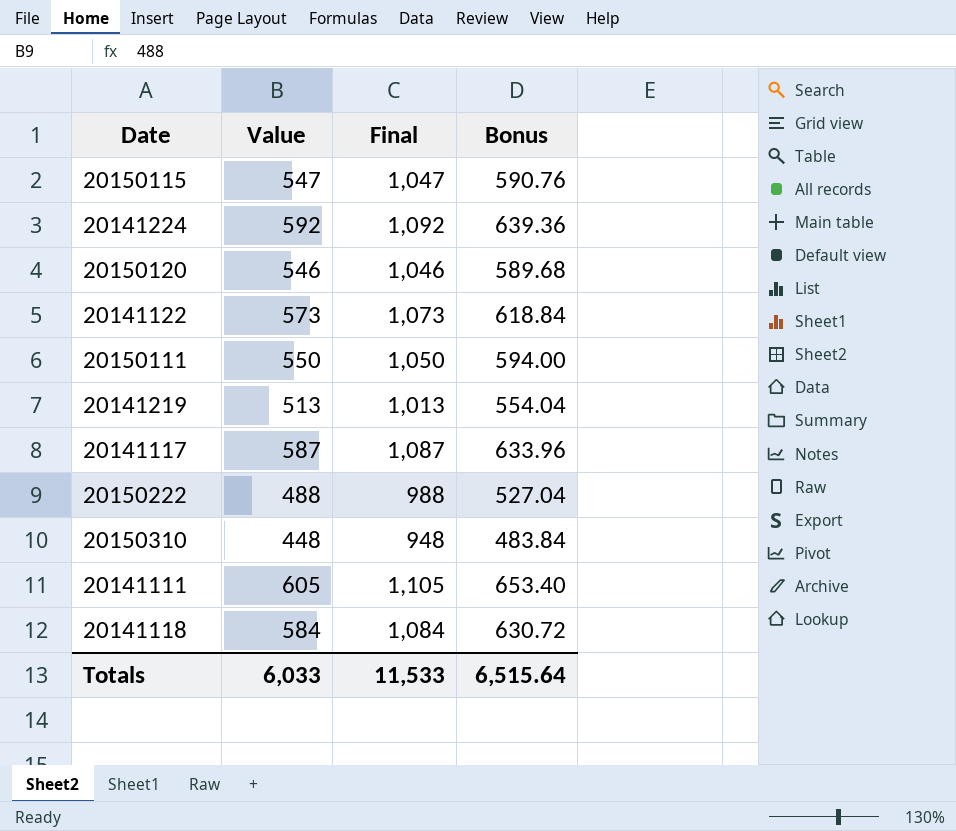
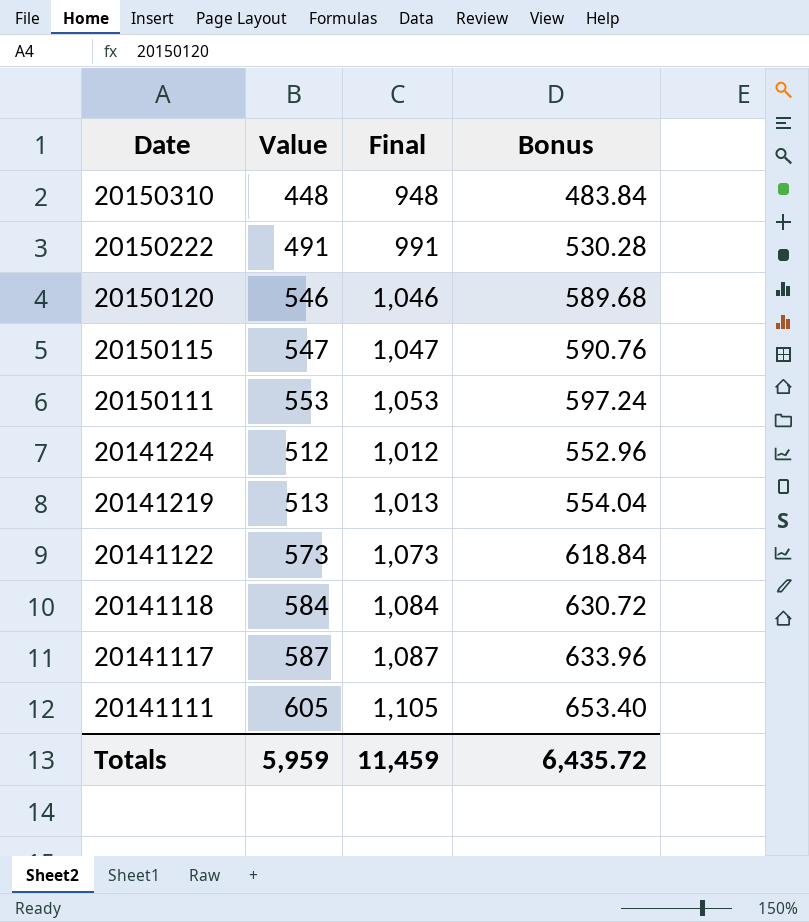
row order: none -> Date descending
20150222 | Value: 488 -> 491
20150222 | Final: 988 -> 991
20150222 | Bonus: 527.04 -> 530.28
20150111 | Value: 550 -> 553
20150111 | Final: 1,050 -> 1,053
20150111 | Bonus: 594.00 -> 597.24
20141224 | Value: 592 -> 512
20141224 | Final: 1,092 -> 1,012
20141224 | Bonus: 639.36 -> 552.96
Totals | Value: 6,033 -> 5,959
Totals | Final: 11,533 -> 11,459
Totals | Bonus: 6,515.64 -> 6,435.72

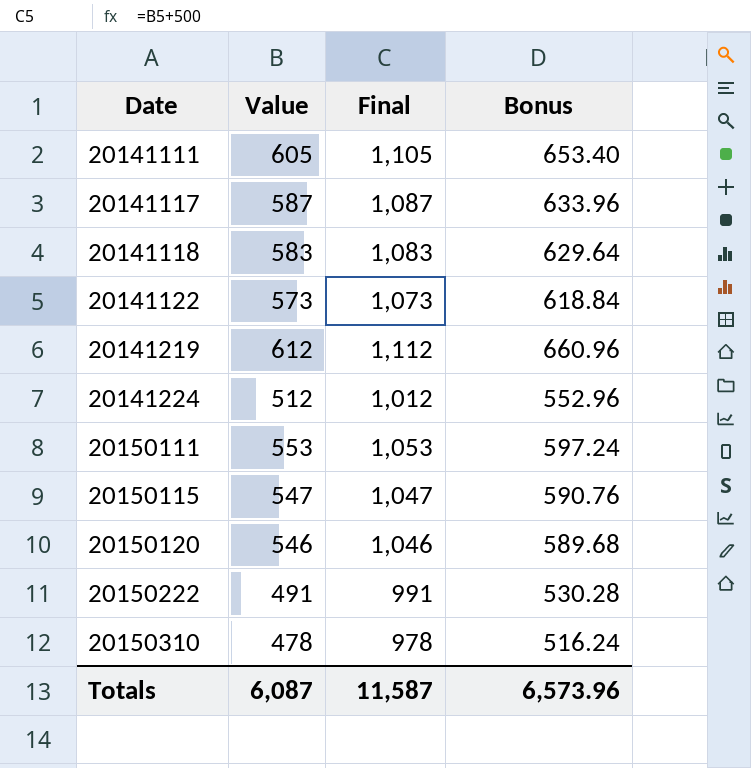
row order: Date descending -> Date ascending
20141118 | Value: 584 -> 583
20141118 | Final: 1,084 -> 1,083
20141118 | Bonus: 630.72 -> 629.64
20141219 | Value: 513 -> 612
20141219 | Final: 1,013 -> 1,112
20141219 | Bonus: 554.04 -> 660.96
20150310 | Value: 448 -> 478
20150310 | Final: 948 -> 978
20150310 | Bonus: 483.84 -> 516.24
Totals | Value: 5,959 -> 6,087
Totals | Final: 11,459 -> 11,587
Totals | Bonus: 6,435.72 -> 6,573.96

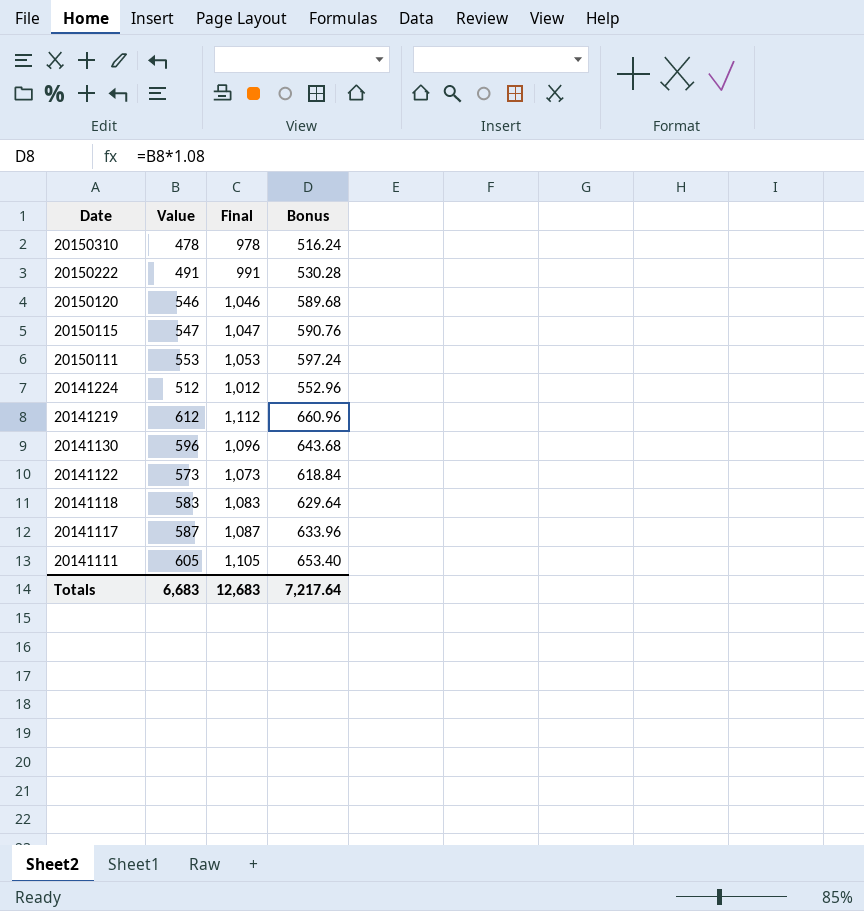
row order: Date ascending -> Date descending
row 20141130: none -> 596 | 1,096 | 643.68
Totals | Value: 6,087 -> 6,683
Totals | Final: 11,587 -> 12,683
Totals | Bonus: 6,573.96 -> 7,217.64

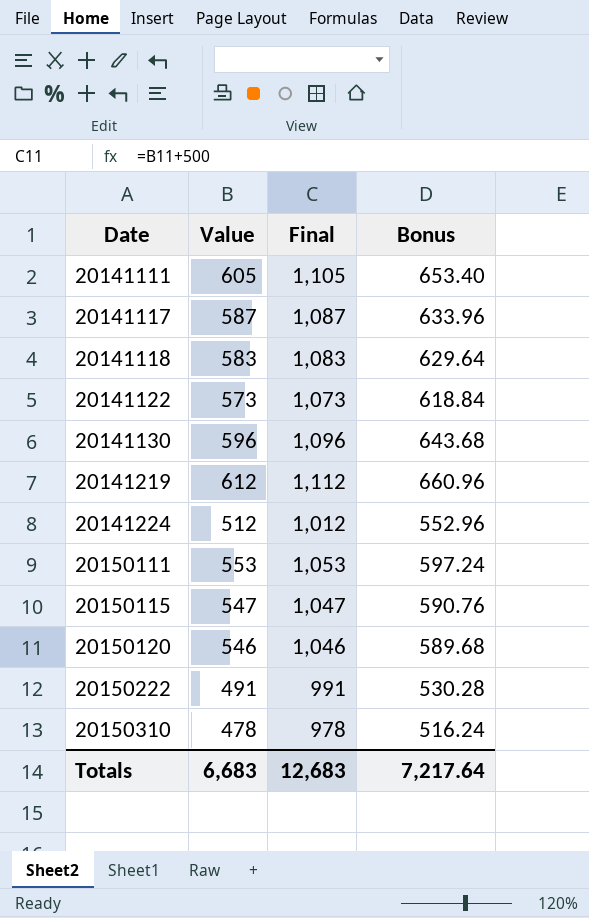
row order: Date descending -> Date ascending

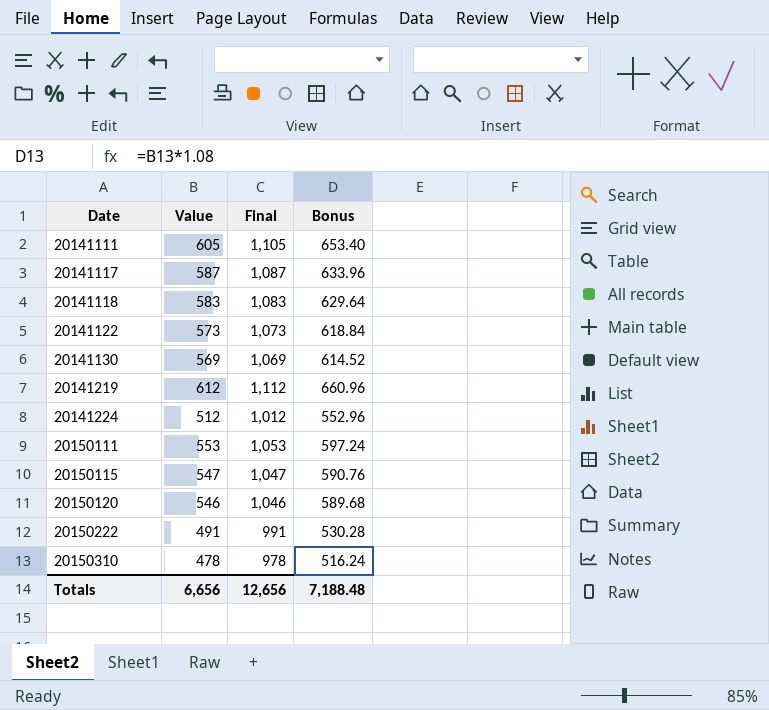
20141130 | Value: 596 -> 569
20141130 | Final: 1,096 -> 1,069
20141130 | Bonus: 643.68 -> 614.52
Totals | Value: 6,683 -> 6,656
Totals | Final: 12,683 -> 12,656
Totals | Bonus: 7,217.64 -> 7,188.48

